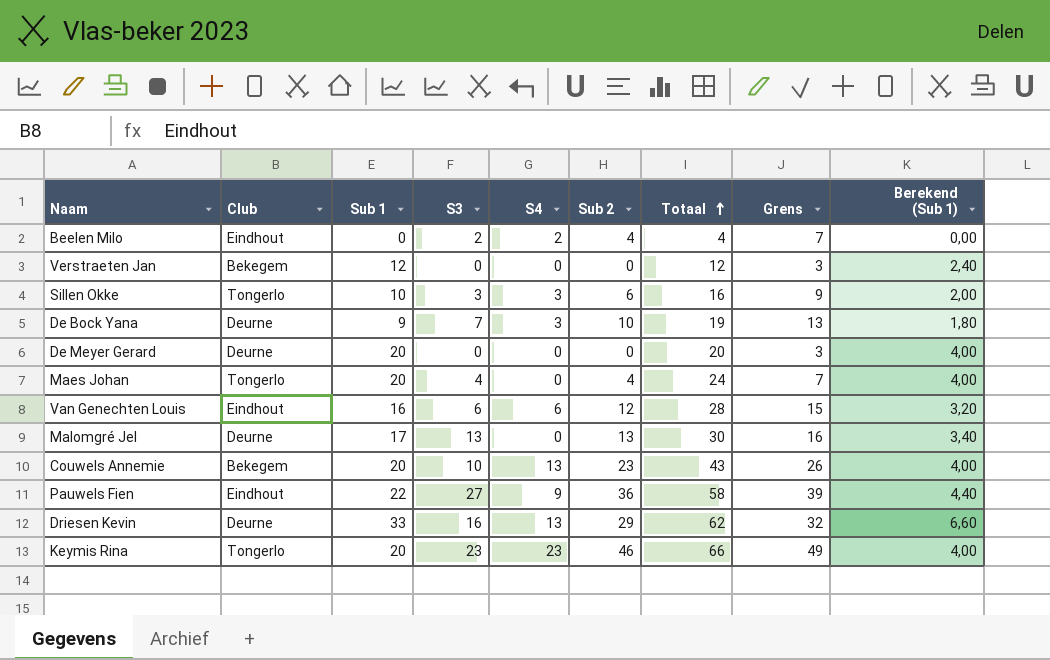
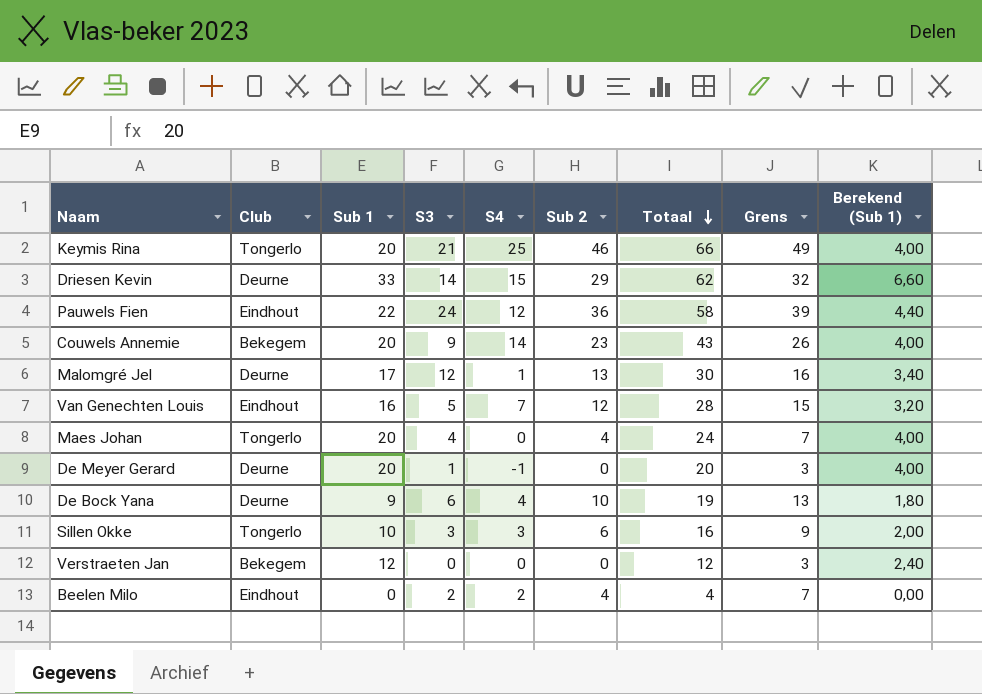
row order: Totaal ascending -> Totaal descending
Keymis Rina | S3: 23 -> 21
Keymis Rina | S4: 23 -> 25
Driesen Kevin | S3: 16 -> 14
Driesen Kevin | S4: 13 -> 15
Pauwels Fien | S3: 27 -> 24
Pauwels Fien | S4: 9 -> 12
Couwels Annemie | S3: 10 -> 9
Couwels Annemie | S4: 13 -> 14
Malomgré Jel | S3: 13 -> 12
Malomgré Jel | S4: 0 -> 1
Van Genechten Louis | S3: 6 -> 5
Van Genechten Louis | S4: 6 -> 7
De Meyer Gerard | S3: 0 -> 1
De Meyer Gerard | S4: 0 -> -1
De Bock Yana | S3: 7 -> 6
De Bock Yana | S4: 3 -> 4

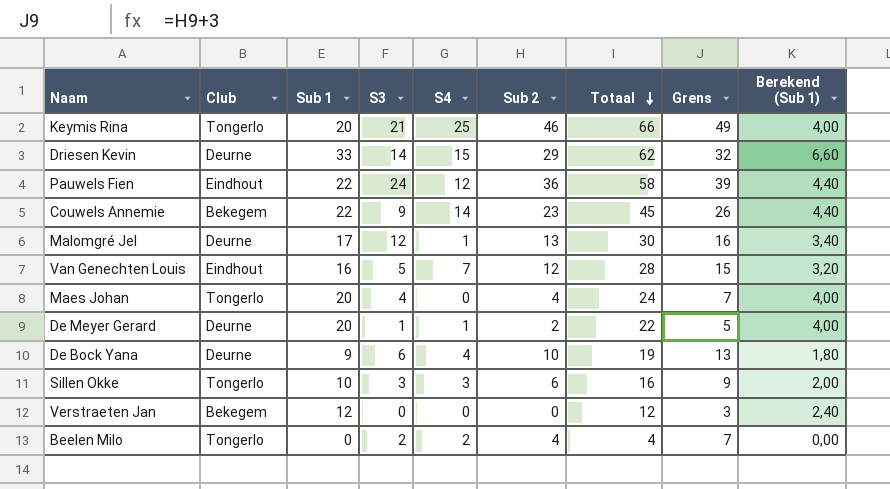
Couwels Annemie | Sub 1: 20 -> 22
Couwels Annemie | Totaal: 43 -> 45
Couwels Annemie | Berekend (Sub 1): 4,00 -> 4,40
De Meyer Gerard | S4: -1 -> 1
De Meyer Gerard | Sub 2: 0 -> 2
De Meyer Gerard | Totaal: 20 -> 22
De Meyer Gerard | Grens: 3 -> 5
Beelen Milo | Club: Eindhout -> Tongerlo

